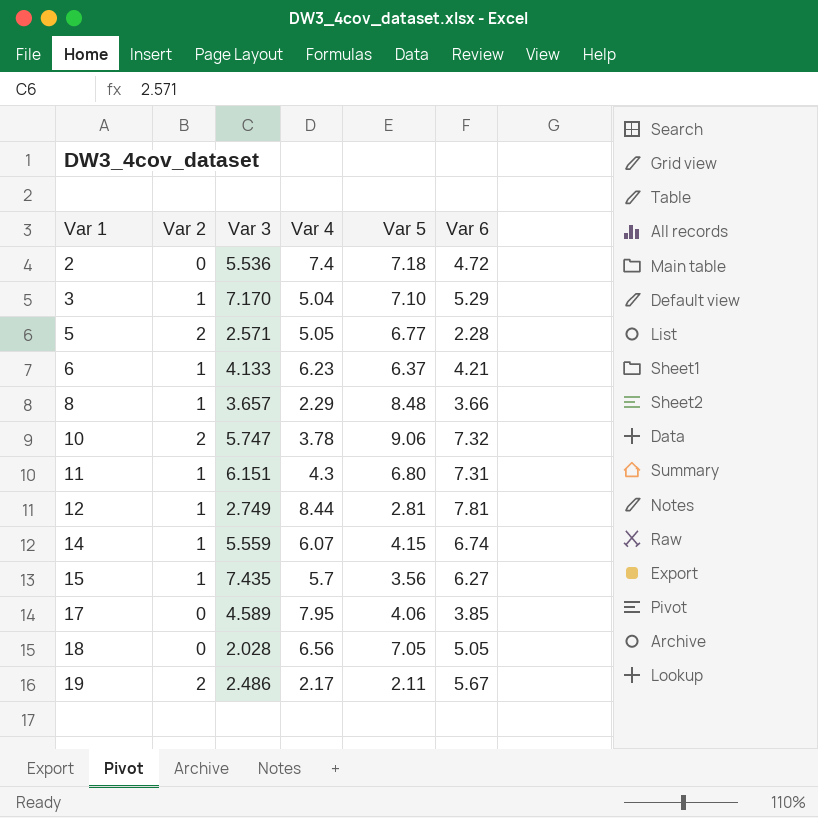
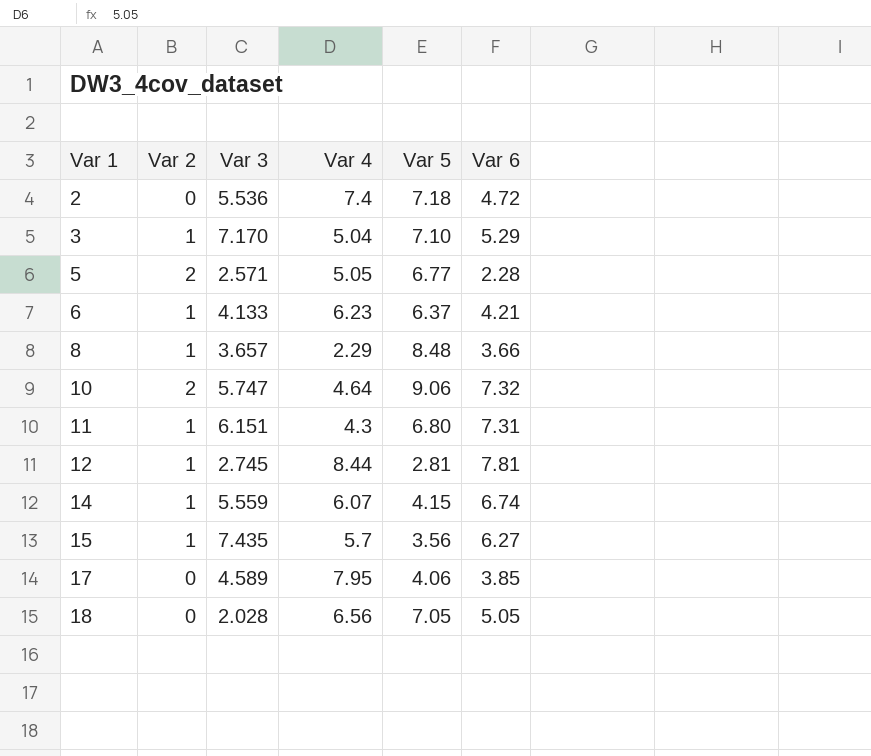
row 19: 2 | 2.486 | 2.17 | 2.11 | 5.67 -> none
10 | Var 4: 3.78 -> 4.64
12 | Var 3: 2.749 -> 2.745

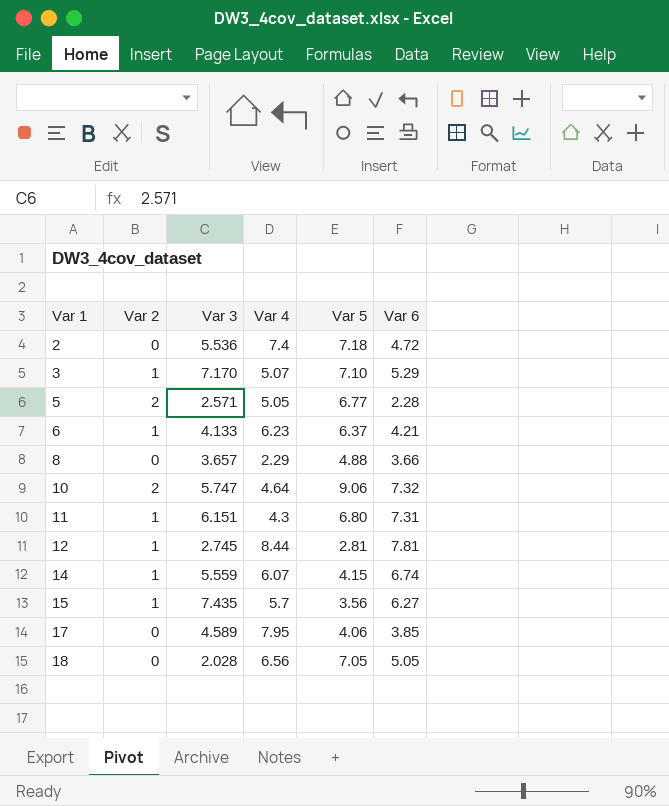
3 | Var 4: 5.04 -> 5.07
8 | Var 2: 1 -> 0
8 | Var 5: 8.48 -> 4.88

